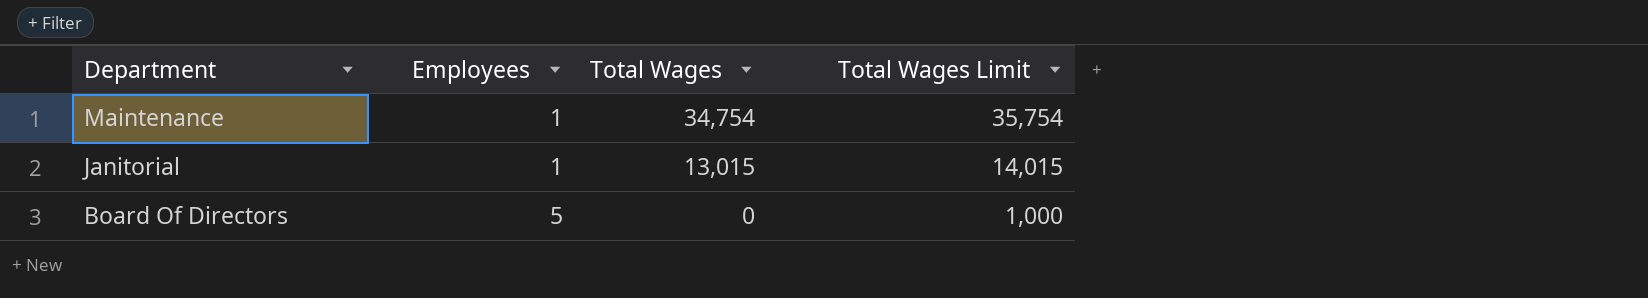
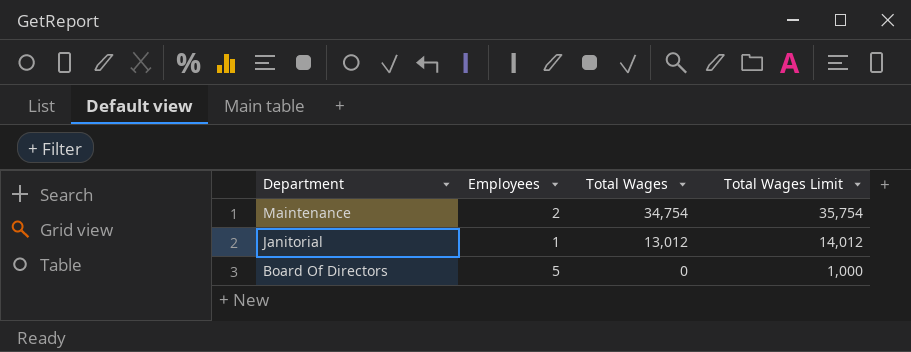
Maintenance | Employees: 1 -> 2
Janitorial | Total Wages: 13,015 -> 13,012
Janitorial | Total Wages Limit: 14,015 -> 14,012

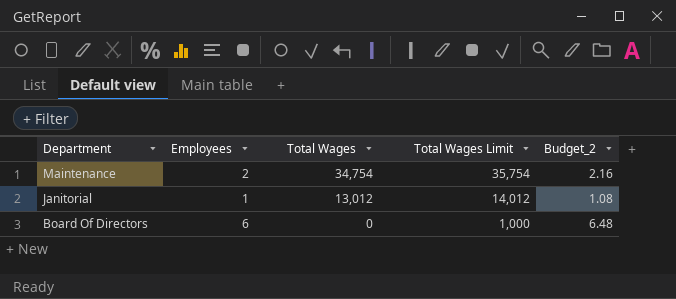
column Budget_2 | formula: none -> [Employees] * 1.08
Board Of Directors | Employees: 5 -> 6

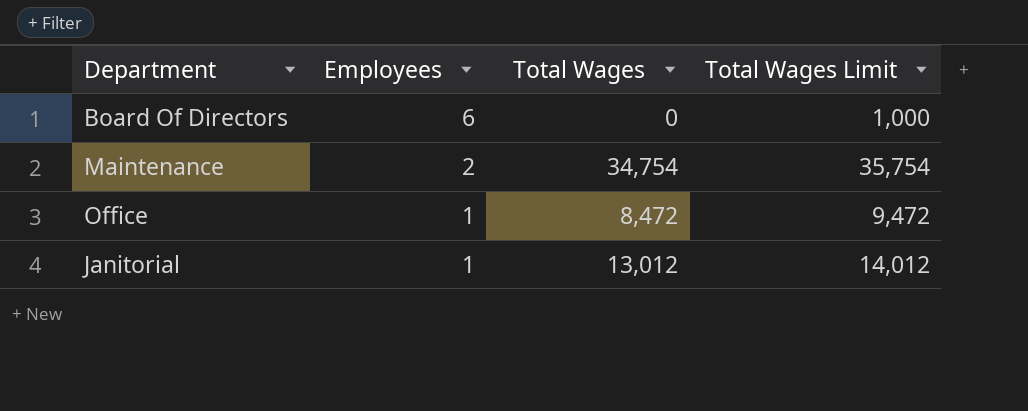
row order: Department descending -> Employees descending
column Budget_2 | formula: [Employees] * 1.08 -> none
row Office: none -> 1 | 8,472 | 9,472

